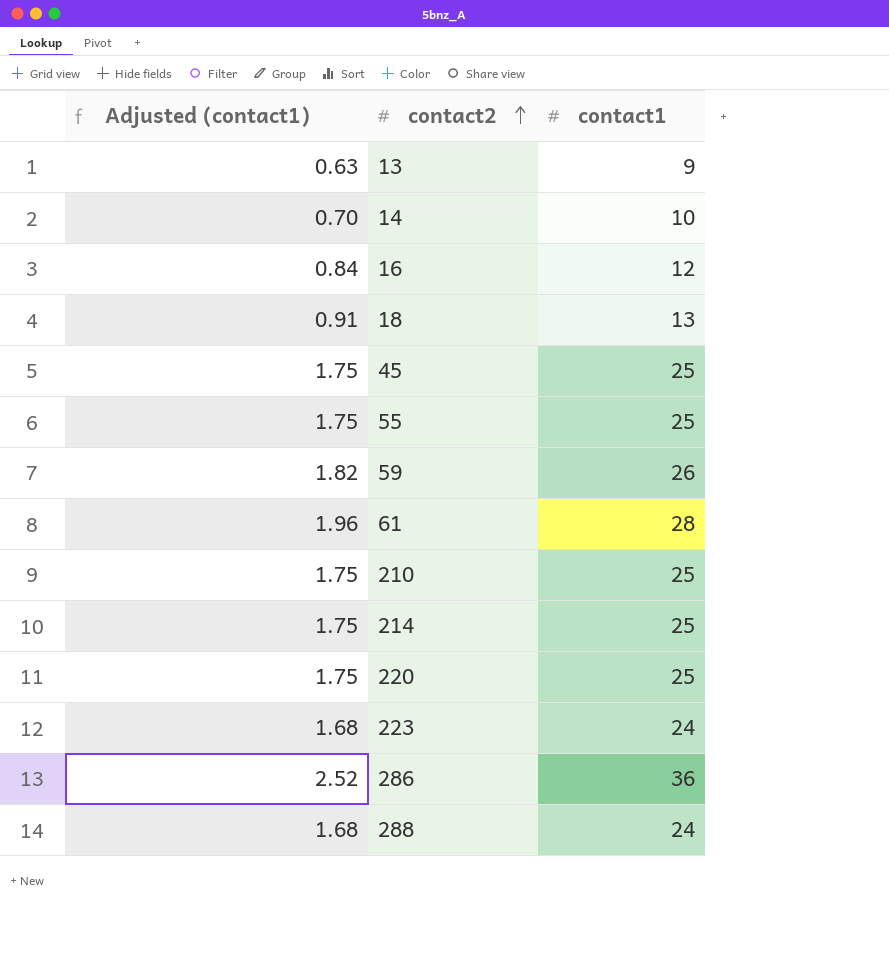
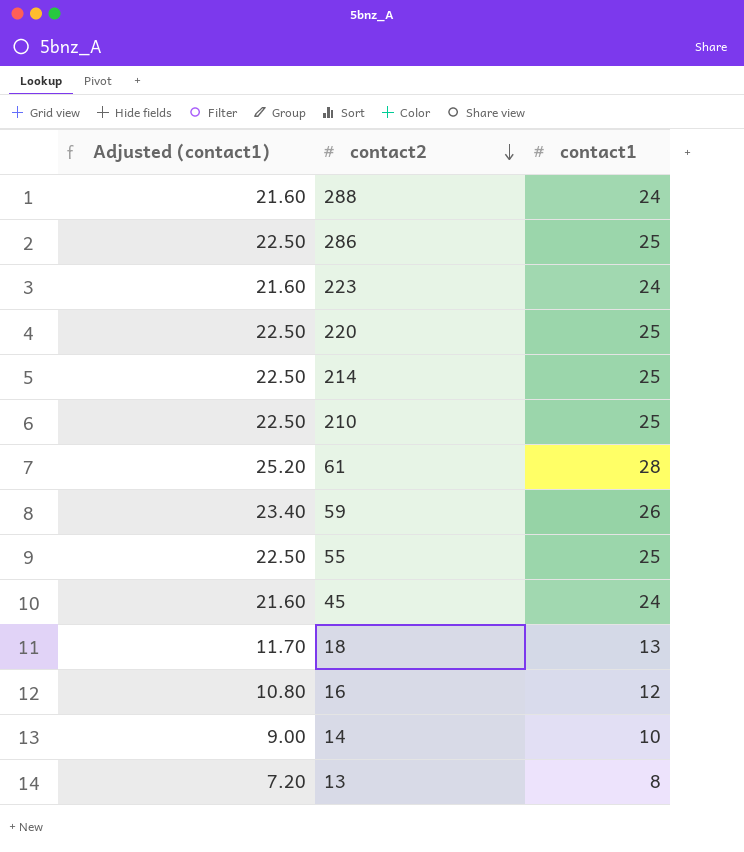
row order: contact2 ascending -> contact2 descending
column Adjusted (contact1) | formula: [contact1] * 0.07 -> [contact1] * 0.9
286 | contact1: 36 -> 25
45 | contact1: 25 -> 24
13 | contact1: 9 -> 8

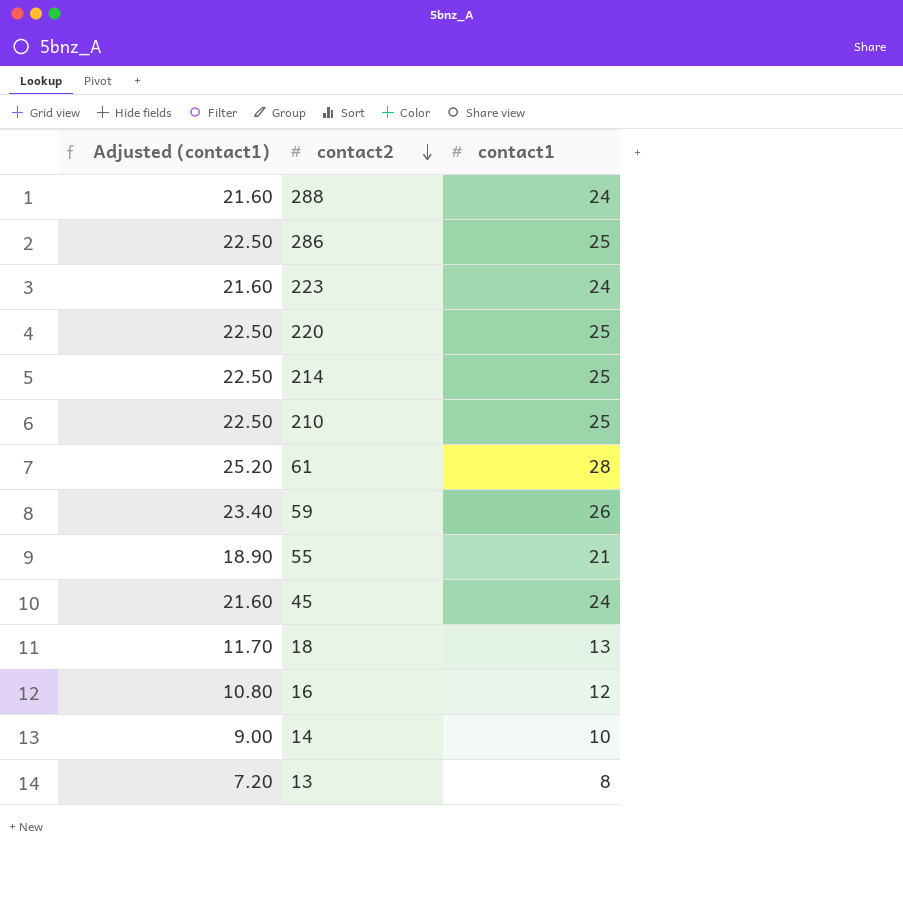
55 | Adjusted (contact1): 22.50 -> 18.90
55 | contact1: 25 -> 21

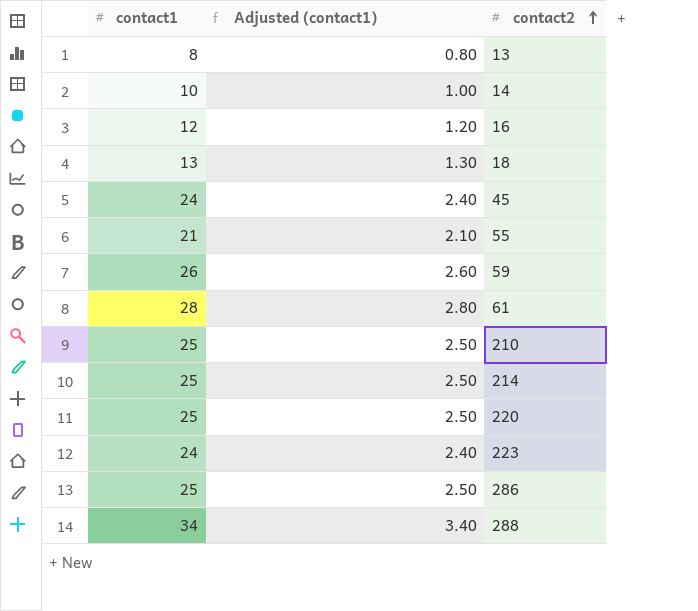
row order: contact2 descending -> contact2 ascending
column contact1 | position: 3 -> 1
column Adjusted (contact1) | formula: [contact1] * 0.9 -> [contact1] * 0.1
288 | contact1: 24 -> 34

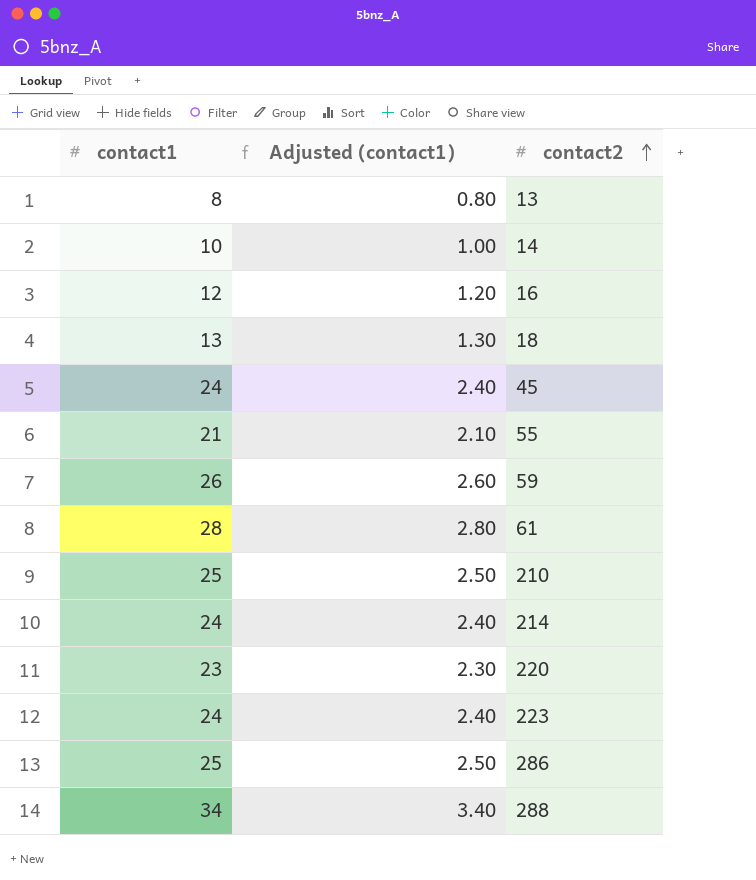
214 | contact1: 25 -> 24
214 | Adjusted (contact1): 2.50 -> 2.40
220 | contact1: 25 -> 23
220 | Adjusted (contact1): 2.50 -> 2.30

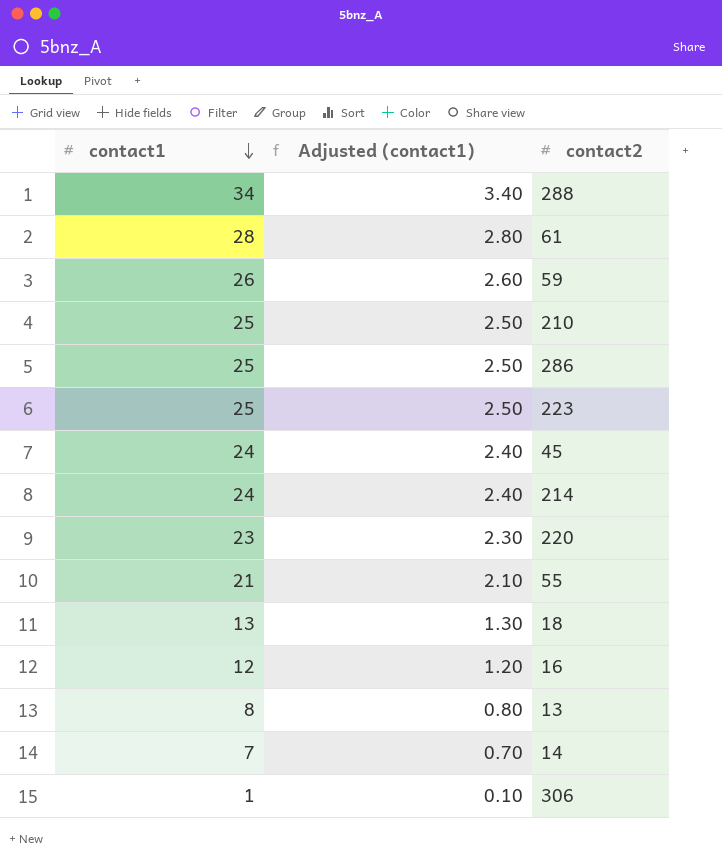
row order: contact2 ascending -> contact1 descending
223 | contact1: 24 -> 25
223 | Adjusted (contact1): 2.40 -> 2.50
14 | contact1: 10 -> 7
14 | Adjusted (contact1): 1.00 -> 0.70
row 306: none -> 1 | 0.10

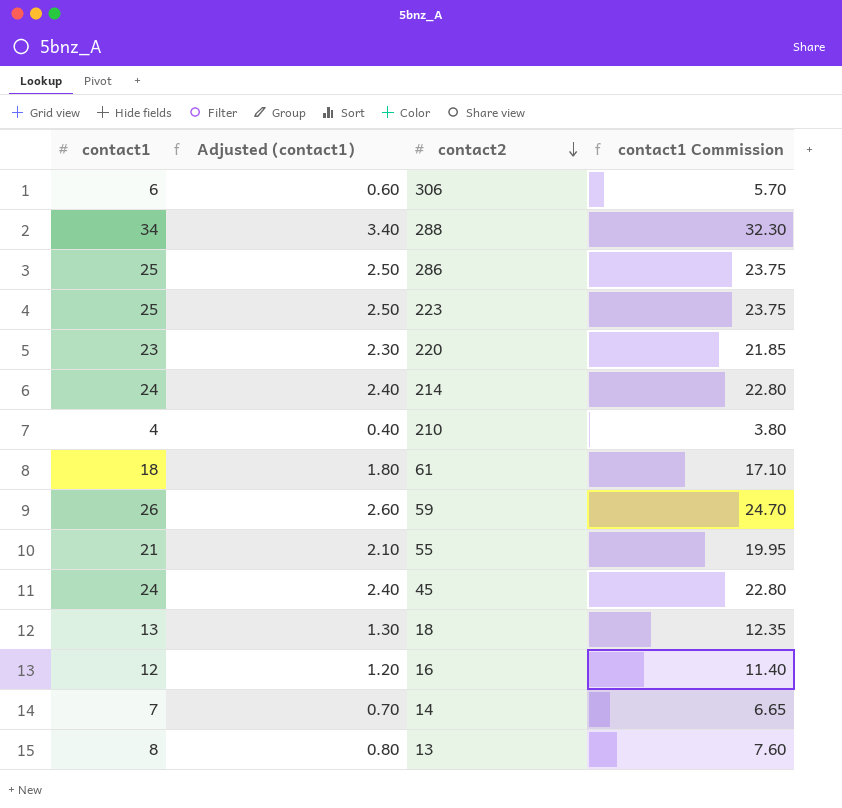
row order: contact1 descending -> contact2 descending
column contact1 Commission | formula: none -> [contact1] * 0.95
306 | contact1: 1 -> 6
306 | Adjusted (contact1): 0.10 -> 0.60
210 | contact1: 25 -> 4
210 | Adjusted (contact1): 2.50 -> 0.40
61 | contact1: 28 -> 18
61 | Adjusted (contact1): 2.80 -> 1.80

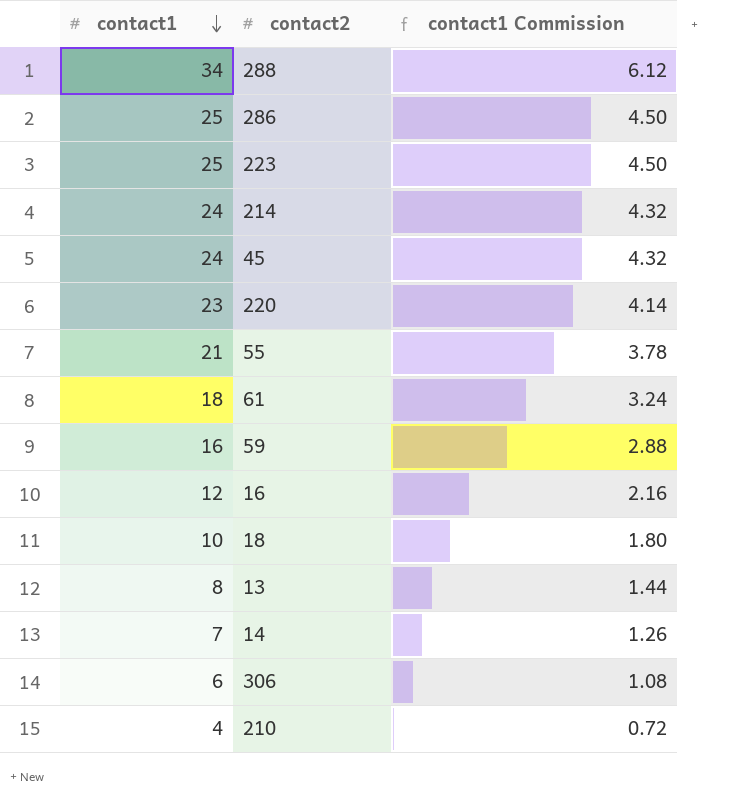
row order: contact2 descending -> contact1 descending
column Adjusted (contact1) | formula: [contact1] * 0.1 -> none
column contact1 Commission | formula: [contact1] * 0.95 -> [contact1] * 0.18
59 | contact1: 26 -> 16
18 | contact1: 13 -> 10

